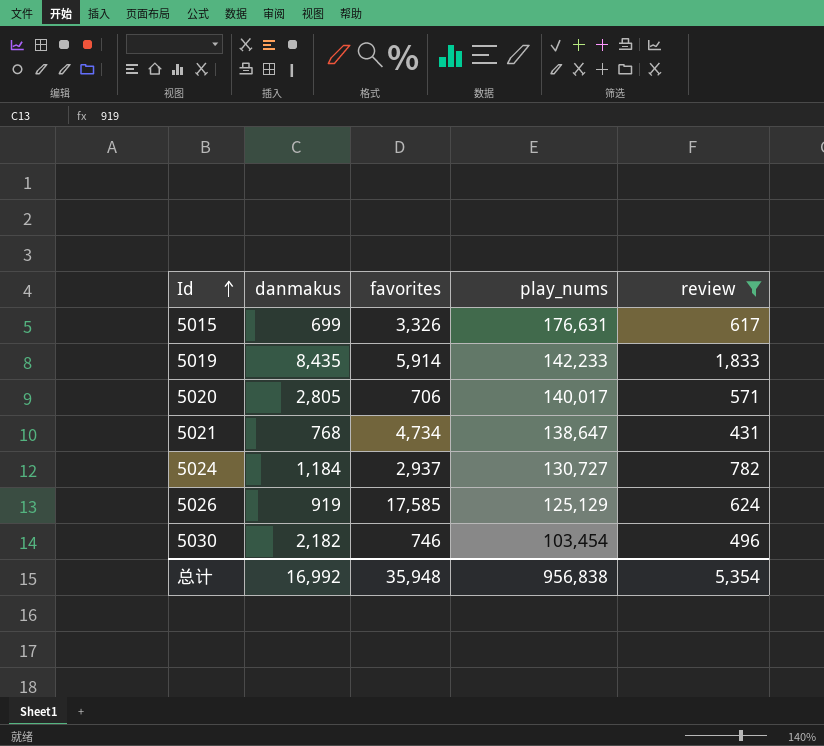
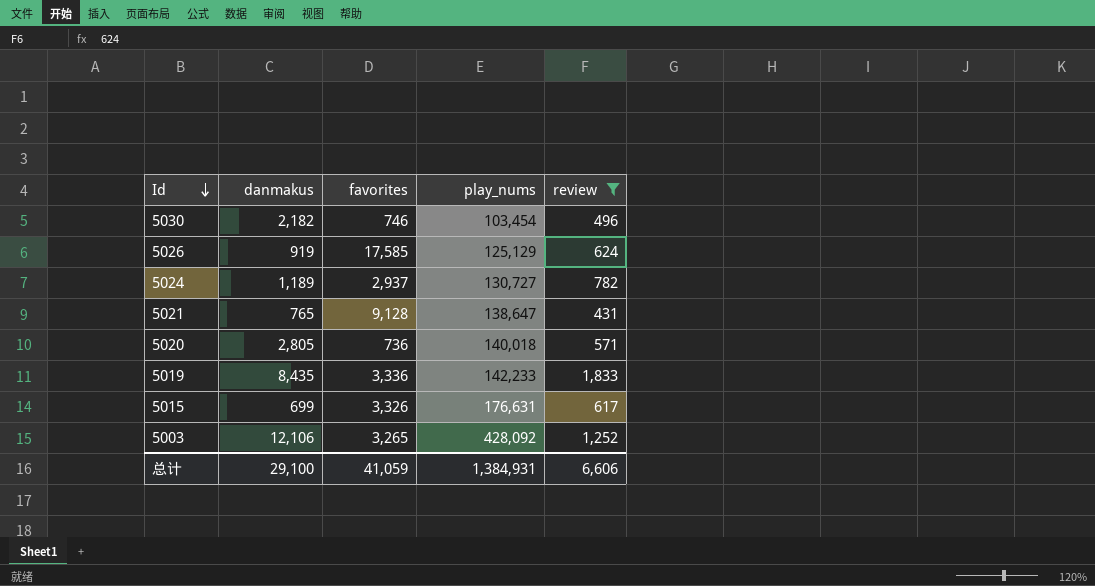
row order: Id ascending -> Id descending
5024 | danmakus: 1,184 -> 1,189
5021 | danmakus: 768 -> 765
5021 | favorites: 4,734 -> 9,128
5020 | favorites: 706 -> 736
5020 | play_nums: 140,017 -> 140,018
5019 | favorites: 5,914 -> 3,336
row 5003: none -> 12,106 | 3,265 | 428,092 | 1,252
总计 | danmakus: 16,992 -> 29,100
总计 | favorites: 35,948 -> 41,059
总计 | play_nums: 956,838 -> 1,384,931
总计 | review: 5,354 -> 6,606

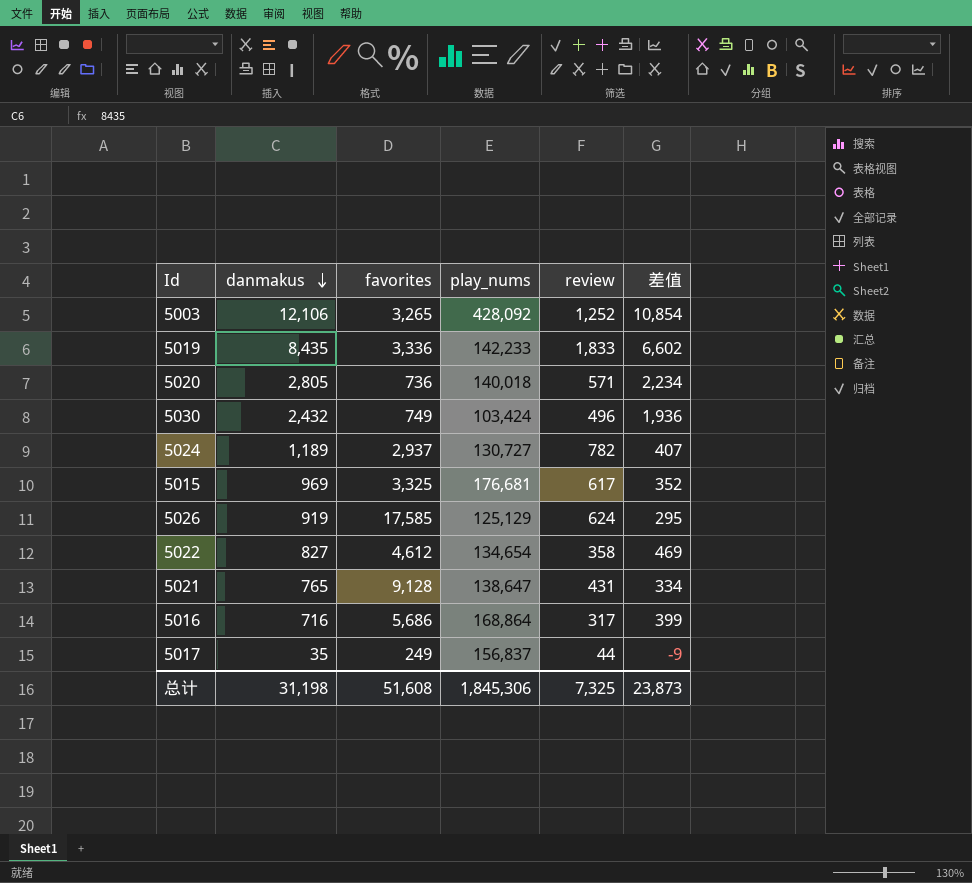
filter: review >= 431 -> none
row order: Id descending -> danmakus descending
column 差值 | formula: none -> [danmakus] - [review]
5030 | danmakus: 2,182 -> 2,432
5030 | favorites: 746 -> 749
5030 | play_nums: 103,454 -> 103,424
5015 | danmakus: 699 -> 969
5015 | favorites: 3,326 -> 3,325
5015 | play_nums: 176,631 -> 176,681
总计 | danmakus: 29,100 -> 31,198
总计 | favorites: 41,059 -> 51,608
总计 | play_nums: 1,384,931 -> 1,845,306
总计 | review: 6,606 -> 7,325

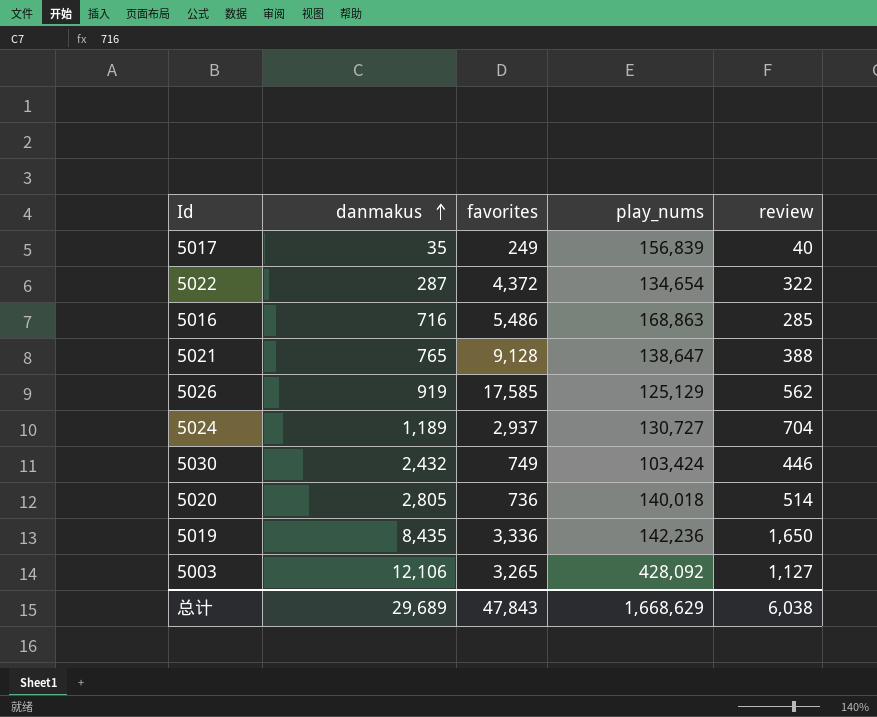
row order: danmakus descending -> danmakus ascending
column 差值 | formula: [danmakus] - [review] -> none
row 5015: 969 | 3,325 | 176,681 | 617 | 352 -> none
5017 | play_nums: 156,837 -> 156,839
5017 | review: 44 -> 40
5022 | danmakus: 827 -> 287
5022 | favorites: 4,612 -> 4,372
5022 | review: 358 -> 322
5016 | favorites: 5,686 -> 5,486
5016 | play_nums: 168,864 -> 168,863
5016 | review: 317 -> 285
5021 | review: 431 -> 388
5026 | review: 624 -> 562
5024 | review: 782 -> 704
5030 | review: 496 -> 446
5020 | review: 571 -> 514
5019 | play_nums: 142,233 -> 142,236
5019 | review: 1,833 -> 1,650
5003 | review: 1,252 -> 1,127
总计 | danmakus: 31,198 -> 29,689
总计 | favorites: 51,608 -> 47,843
总计 | play_nums: 1,845,306 -> 1,668,629
总计 | review: 7,325 -> 6,038

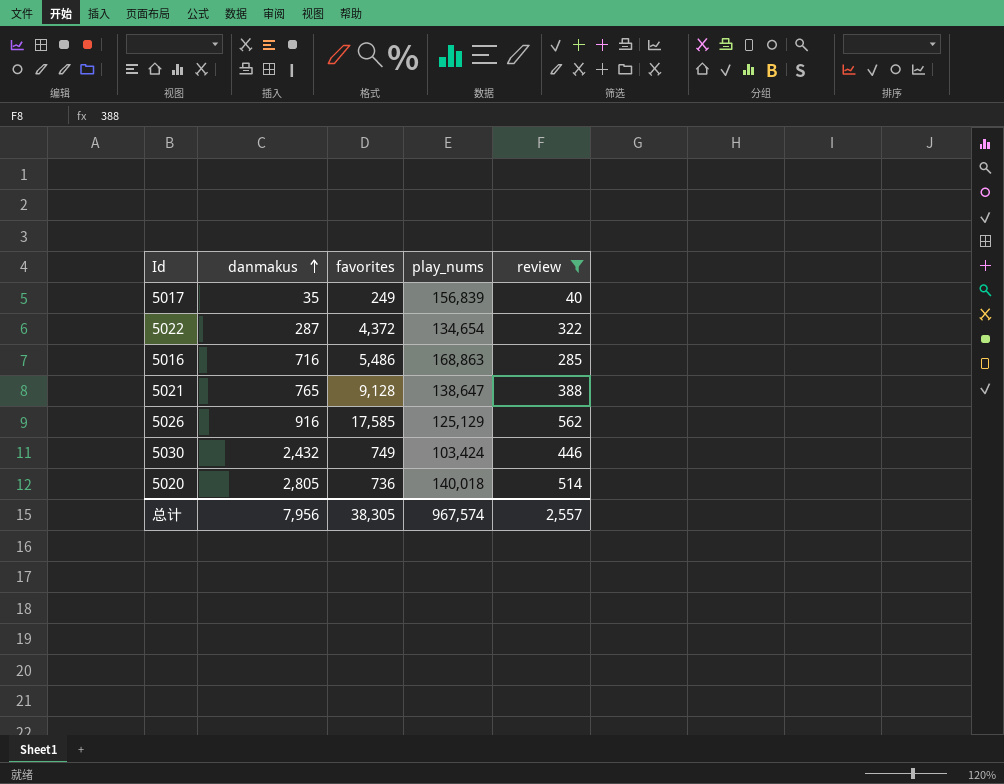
filter: none -> review <= 562
5026 | danmakus: 919 -> 916
总计 | danmakus: 29,689 -> 7,956
总计 | favorites: 47,843 -> 38,305
总计 | play_nums: 1,668,629 -> 967,574
总计 | review: 6,038 -> 2,557

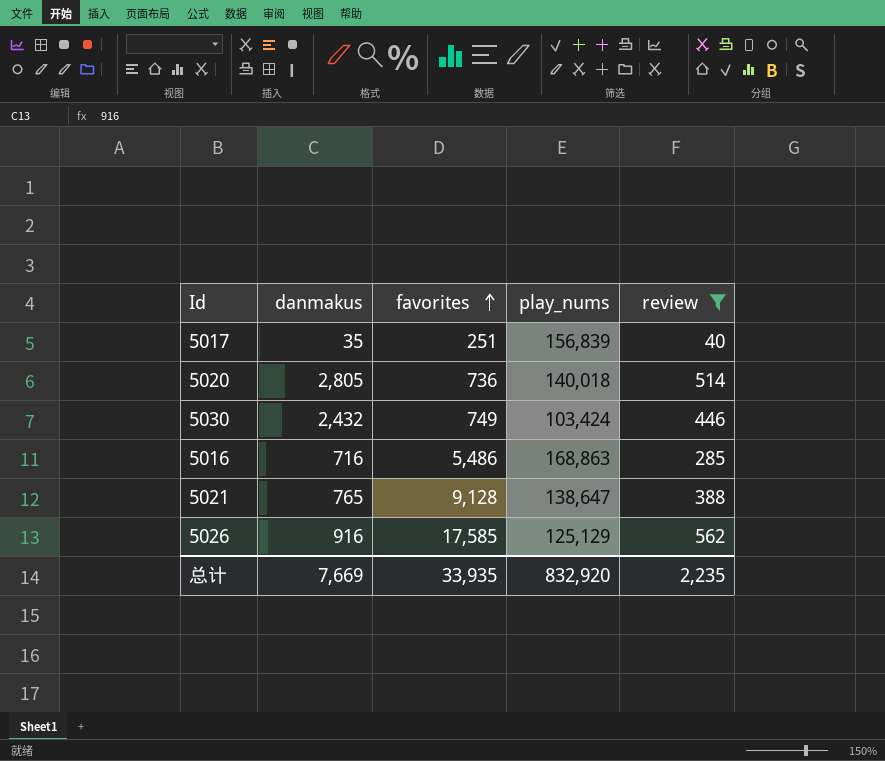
row order: danmakus ascending -> favorites ascending
row 5022: 287 | 4,372 | 134,654 | 322 -> none
5017 | favorites: 249 -> 251
总计 | danmakus: 7,956 -> 7,669
总计 | favorites: 38,305 -> 33,935
总计 | play_nums: 967,574 -> 832,920
总计 | review: 2,557 -> 2,235

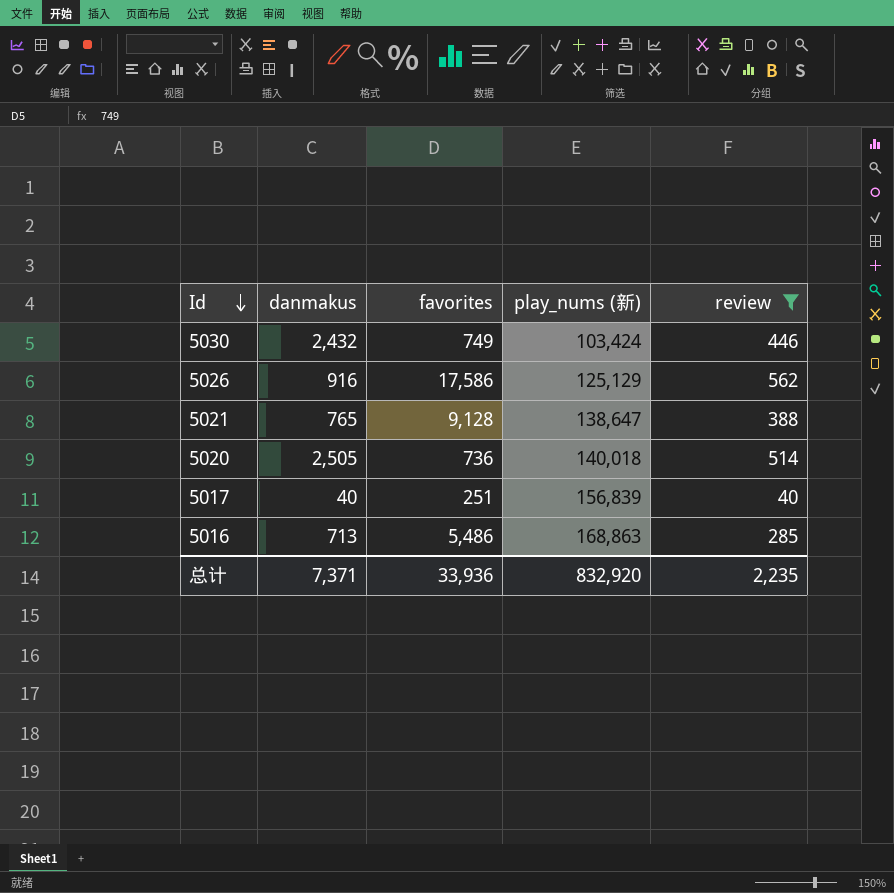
row order: favorites ascending -> Id descending
column name: play_nums -> play_nums (新)
5026 | favorites: 17,585 -> 17,586
5020 | danmakus: 2,805 -> 2,505
5017 | danmakus: 35 -> 40
5016 | danmakus: 716 -> 713
总计 | danmakus: 7,669 -> 7,371
总计 | favorites: 33,935 -> 33,936

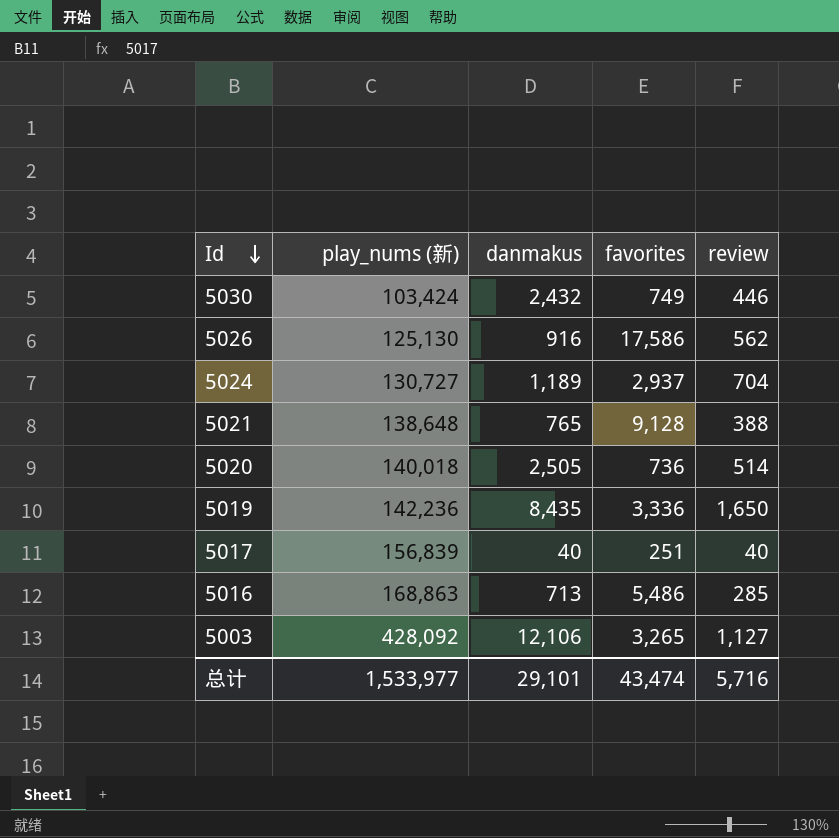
filter: review <= 562 -> none
column play_nums (新) | position: 4 -> 2
5026 | play_nums (新): 125,129 -> 125,130
5021 | play_nums (新): 138,647 -> 138,648
总计 | play_nums (新): 832,920 -> 1,533,977
总计 | danmakus: 7,371 -> 29,101
总计 | favorites: 33,936 -> 43,474
总计 | review: 2,235 -> 5,716

